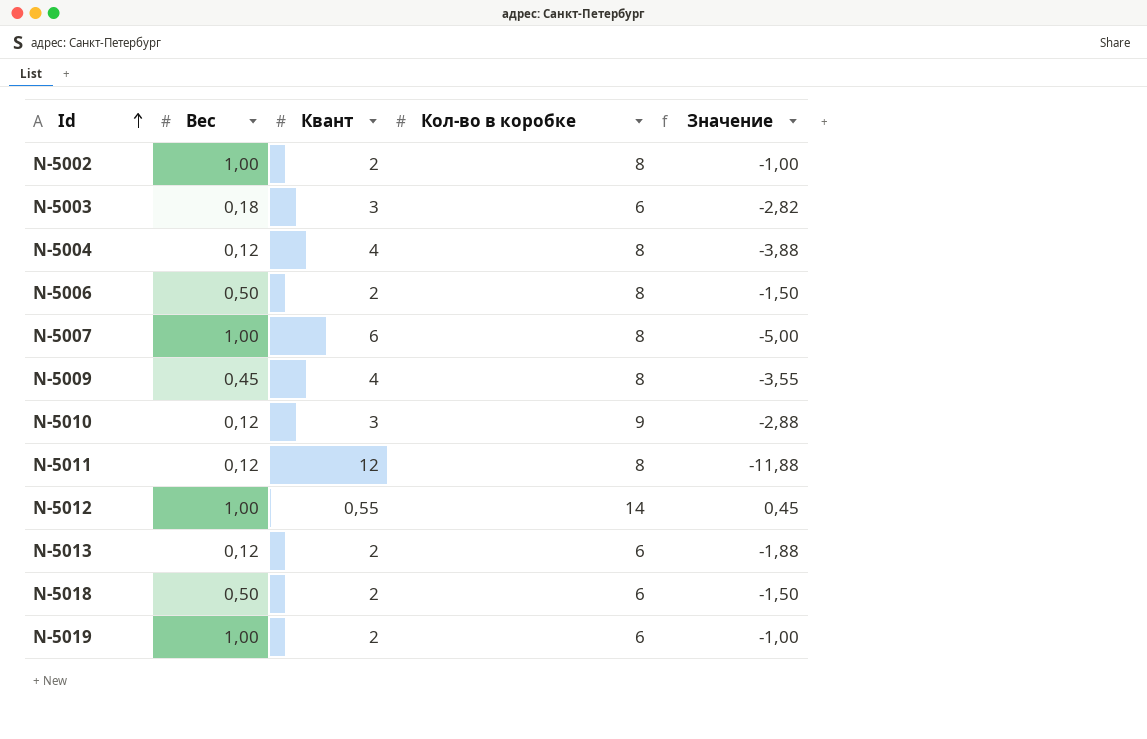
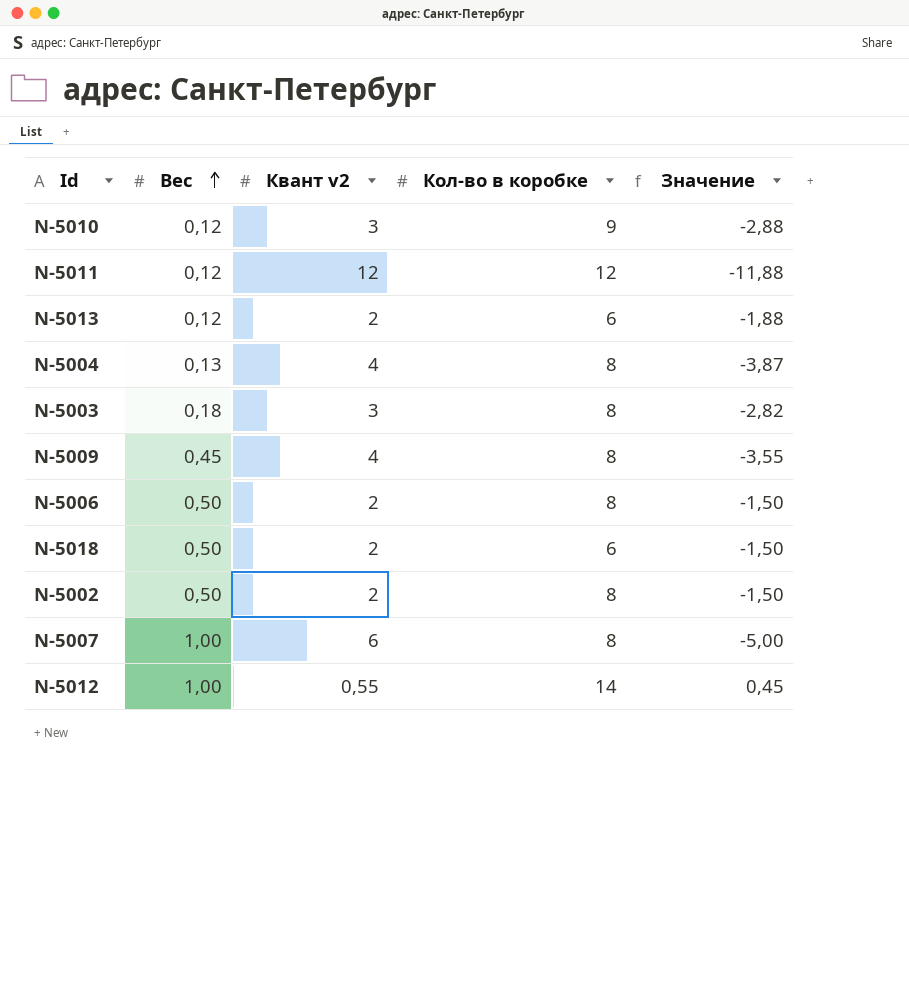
row order: Id ascending -> Вес ascending
column name: Квант -> Квант v2
row N-5019: 1,00 | 2 | 6 | -1,00 -> none
N-5011 | Кол-во в коробке: 8 -> 12
N-5004 | Вес: 0,12 -> 0,13
N-5004 | Значение: -3,88 -> -3,87
N-5003 | Кол-во в коробке: 6 -> 8
N-5002 | Вес: 1,00 -> 0,50
N-5002 | Значение: -1,00 -> -1,50

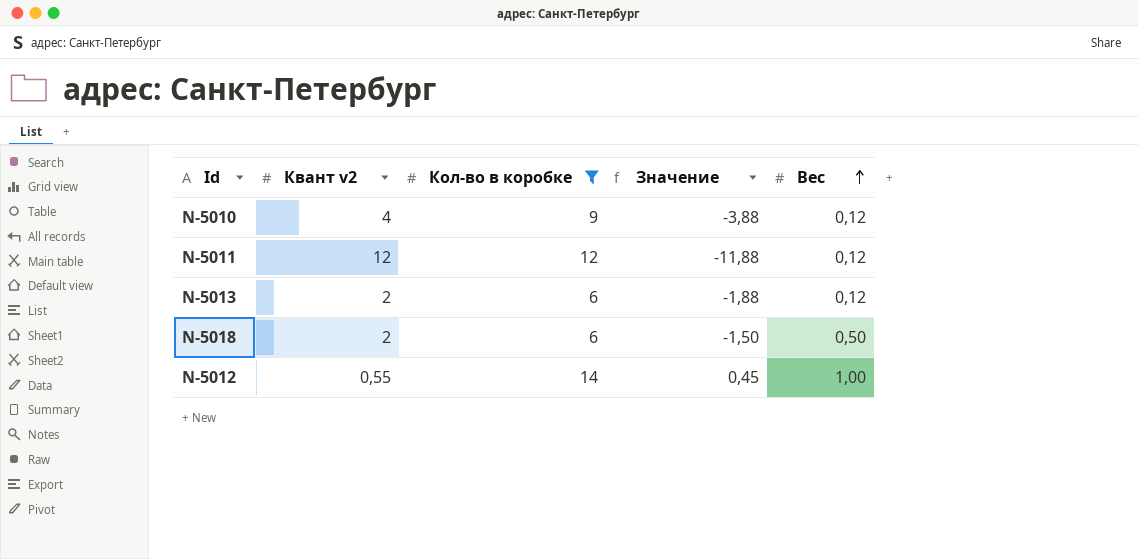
filter: none -> Кол-во в коробке != 8
column Вес | position: 2 -> 5
N-5010 | Квант v2: 3 -> 4
N-5010 | Значение: -2,88 -> -3,88

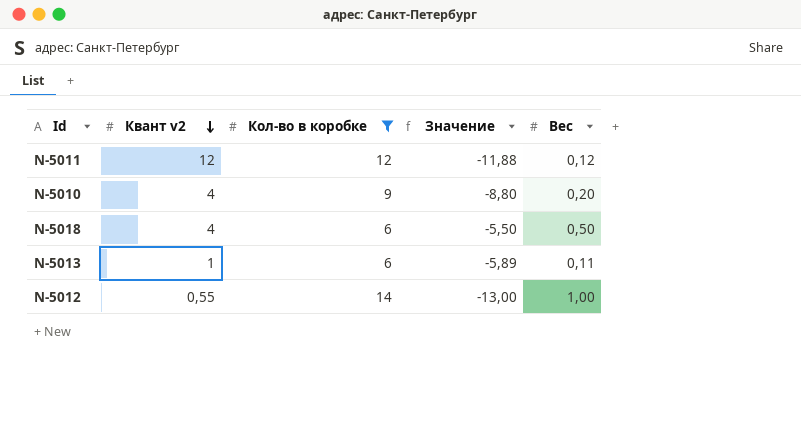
row order: Вес ascending -> Квант v2 descending
column Значение | formula: [Вес] - [Квант v2] -> [Вес] - [Кол-во в коробке]
N-5010 | Вес: 0,12 -> 0,20
N-5018 | Квант v2: 2 -> 4
N-5013 | Квант v2: 2 -> 1
N-5013 | Вес: 0,12 -> 0,11

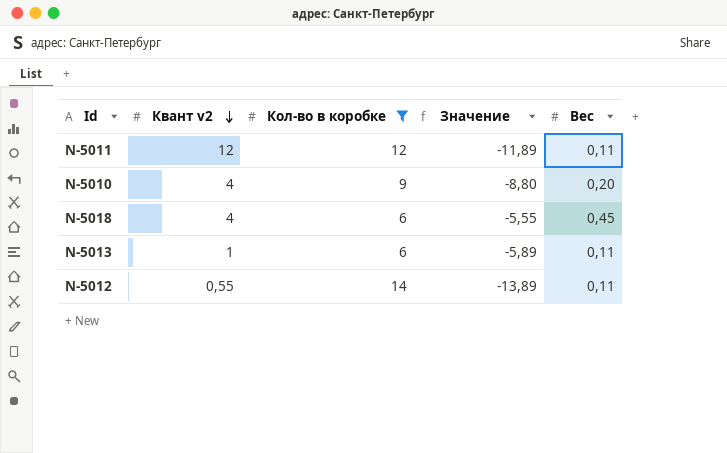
N-5011 | Значение: -11,88 -> -11,89
N-5011 | Вес: 0,12 -> 0,11
N-5018 | Значение: -5,50 -> -5,55
N-5018 | Вес: 0,50 -> 0,45
N-5012 | Значение: -13,00 -> -13,89
N-5012 | Вес: 1,00 -> 0,11

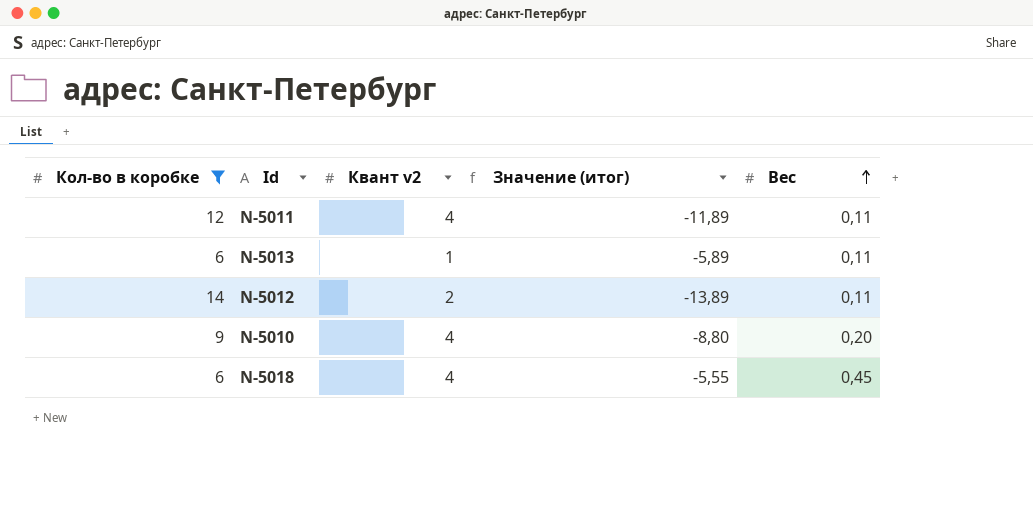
row order: Квант v2 descending -> Вес ascending
column Кол-во в коробке | position: 3 -> 1
column name: Значение -> Значение (итог)
N-5011 | Квант v2: 12 -> 4
N-5012 | Квант v2: 0,55 -> 2

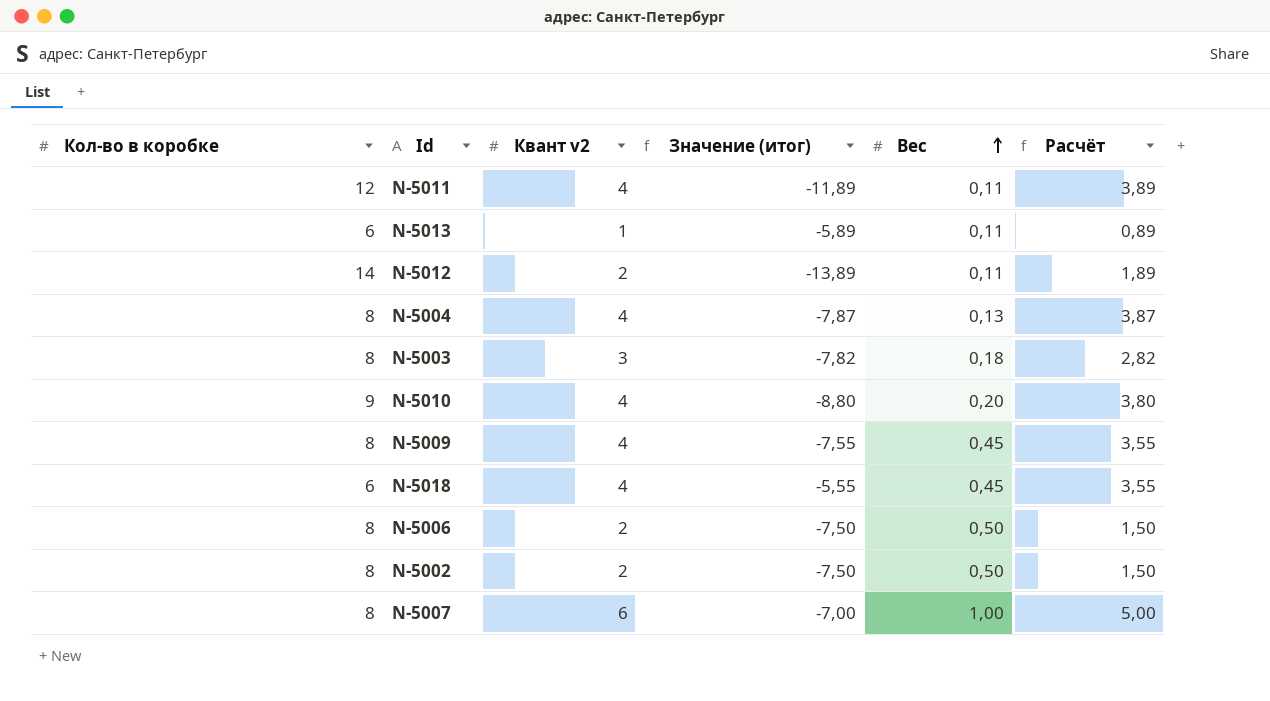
filter: Кол-во в коробке != 8 -> none
column Расчёт | formula: none -> [Квант v2] - [Вес]

